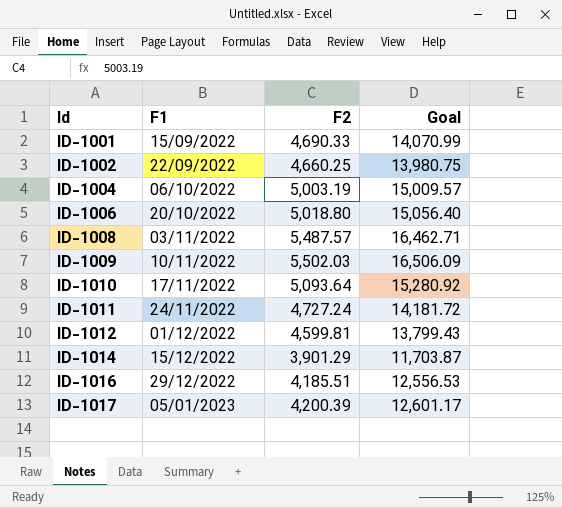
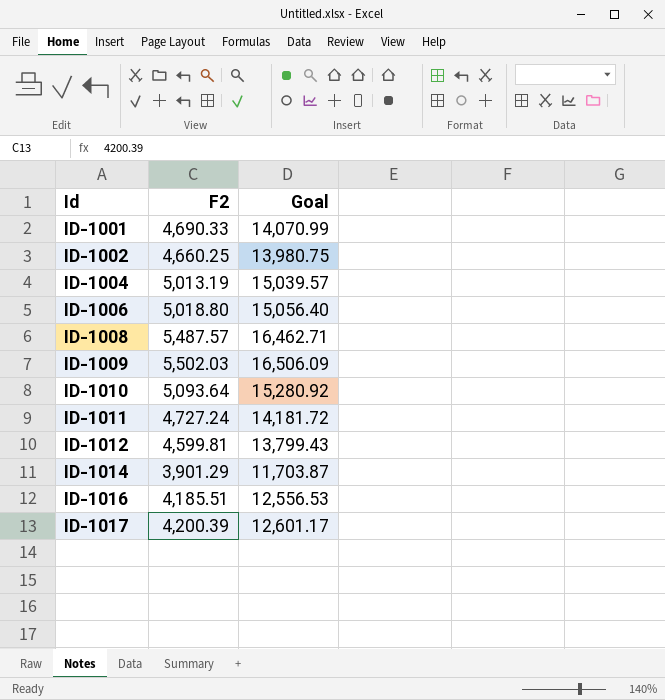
column F1 | position: 2 -> none
ID-1004 | F2: 5,003.19 -> 5,013.19
ID-1004 | Goal: 15,009.57 -> 15,039.57

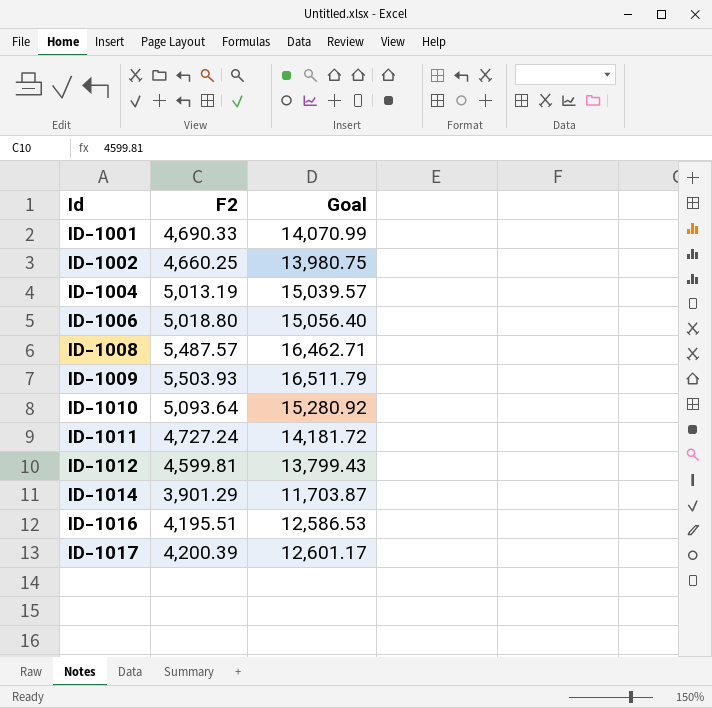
ID-1009 | F2: 5,502.03 -> 5,503.93
ID-1009 | Goal: 16,506.09 -> 16,511.79
ID-1016 | F2: 4,185.51 -> 4,195.51
ID-1016 | Goal: 12,556.53 -> 12,586.53

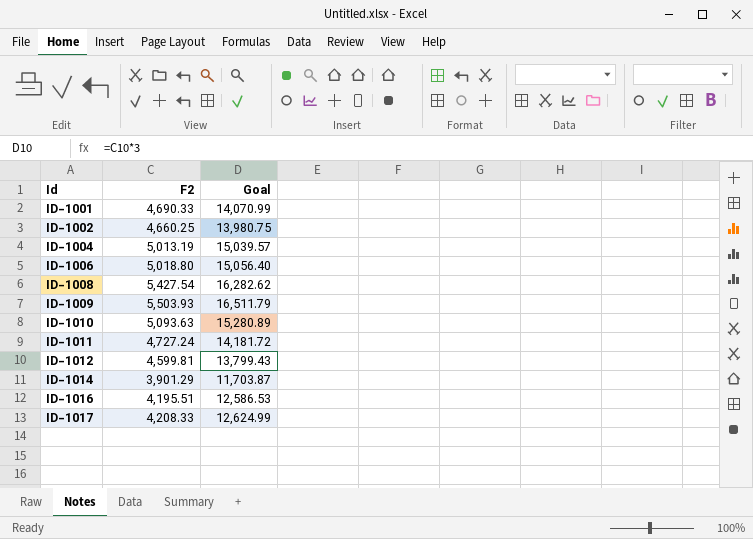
ID-1008 | F2: 5,487.57 -> 5,427.54
ID-1008 | Goal: 16,462.71 -> 16,282.62
ID-1010 | F2: 5,093.64 -> 5,093.63
ID-1010 | Goal: 15,280.92 -> 15,280.89
ID-1017 | F2: 4,200.39 -> 4,208.33
ID-1017 | Goal: 12,601.17 -> 12,624.99

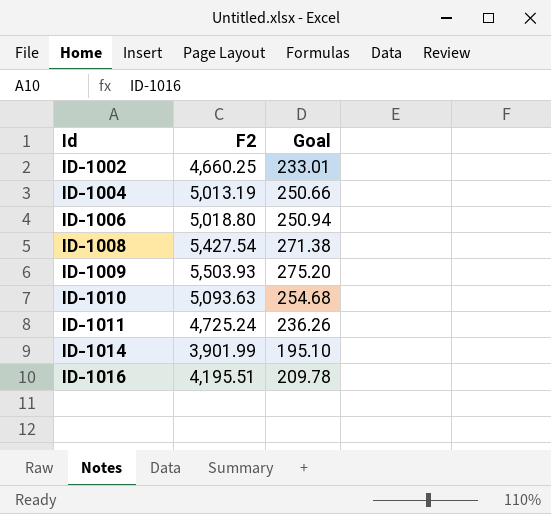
column Goal | formula: [F2] * 3 -> [F2] * 0.05
row ID-1001: 4,690.33 | 14,070.99 -> none
row ID-1012: 4,599.81 | 13,799.43 -> none
row ID-1017: 4,208.33 | 12,624.99 -> none
ID-1011 | F2: 4,727.24 -> 4,725.24
ID-1014 | F2: 3,901.29 -> 3,901.99

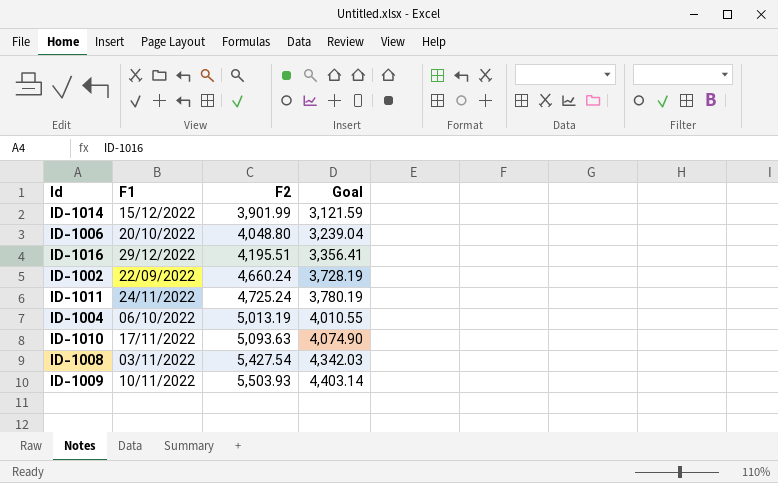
row order: Id ascending -> F2 ascending
column F1 | position: none -> 2
column Goal | formula: [F2] * 0.05 -> [F2] * 0.8
ID-1006 | F2: 5,018.80 -> 4,048.80
ID-1002 | F2: 4,660.25 -> 4,660.24

